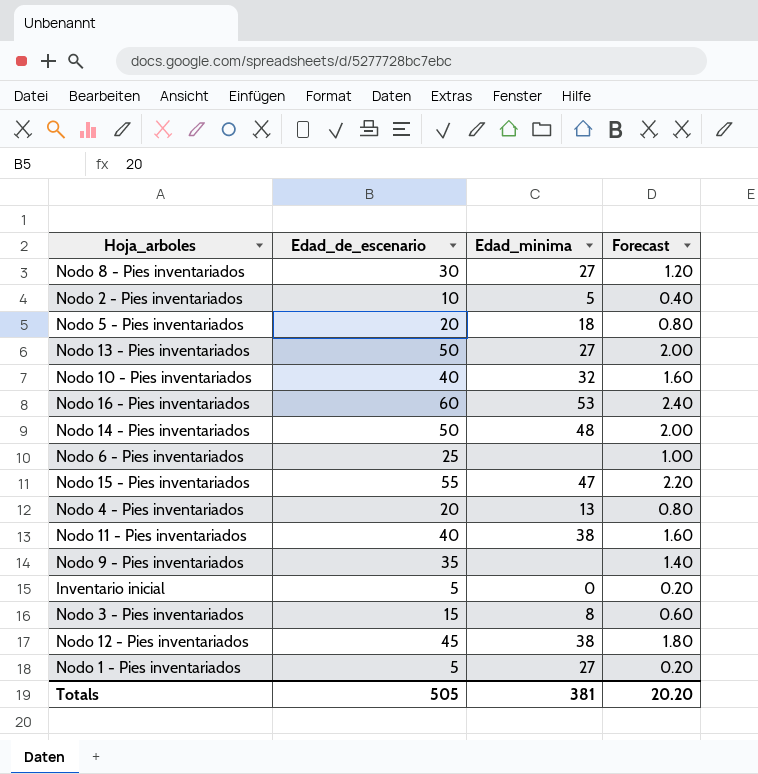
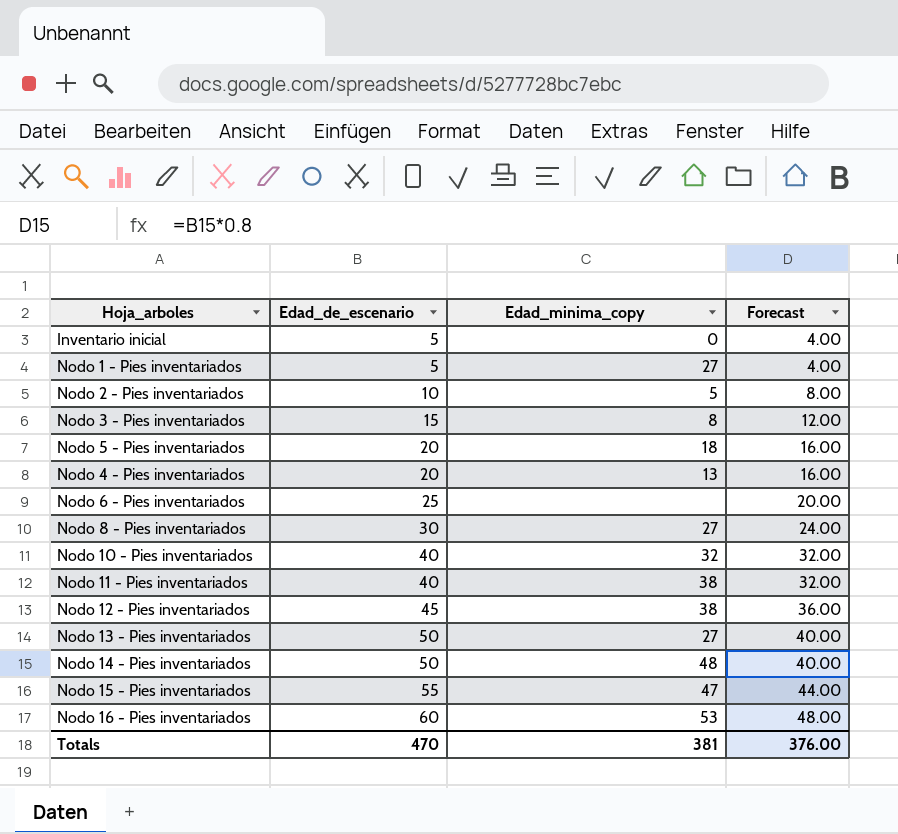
row order: none -> Edad_de_escenario ascending
column name: Edad_minima -> Edad_minima_copy
column Forecast | formula: [Edad_de_escenario] * 0.04 -> [Edad_de_escenario] * 0.8
row Nodo 9 - Pies inventariados: 35 | none | 1.40 -> none
Totals | Edad_de_escenario: 505 -> 470
Totals | Forecast: 20.20 -> 376.00

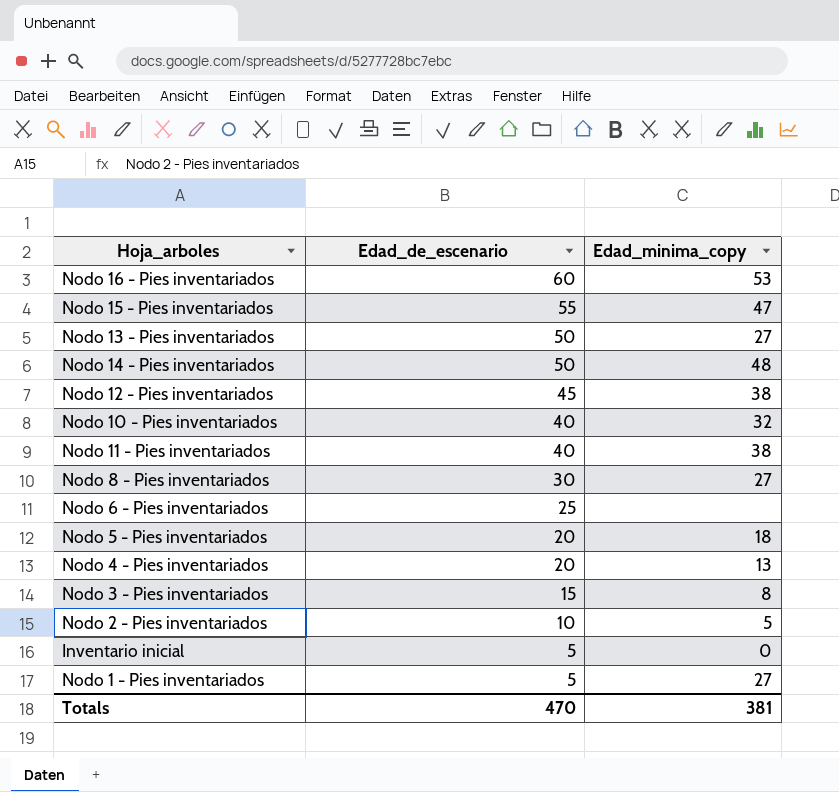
row order: Edad_de_escenario ascending -> Edad_de_escenario descending
column Forecast | formula: [Edad_de_escenario] * 0.8 -> none

